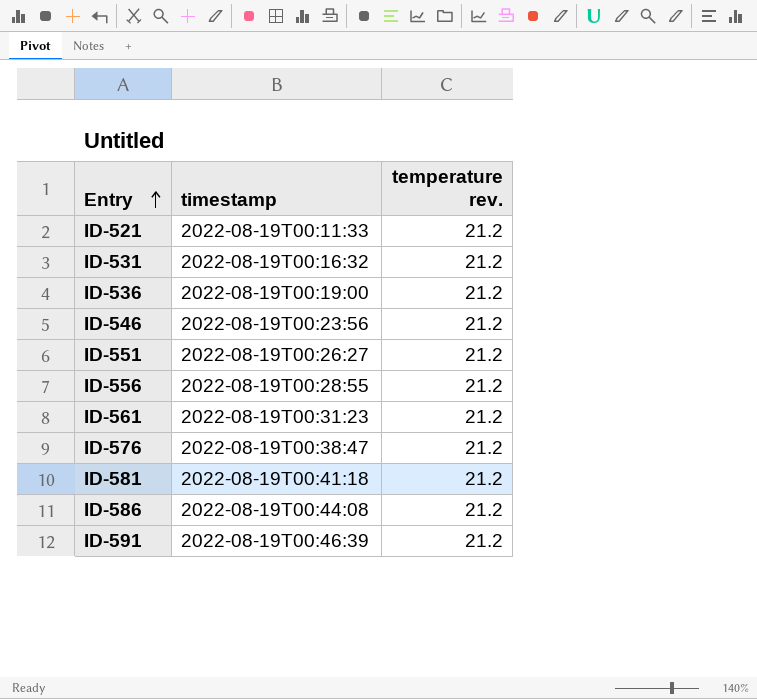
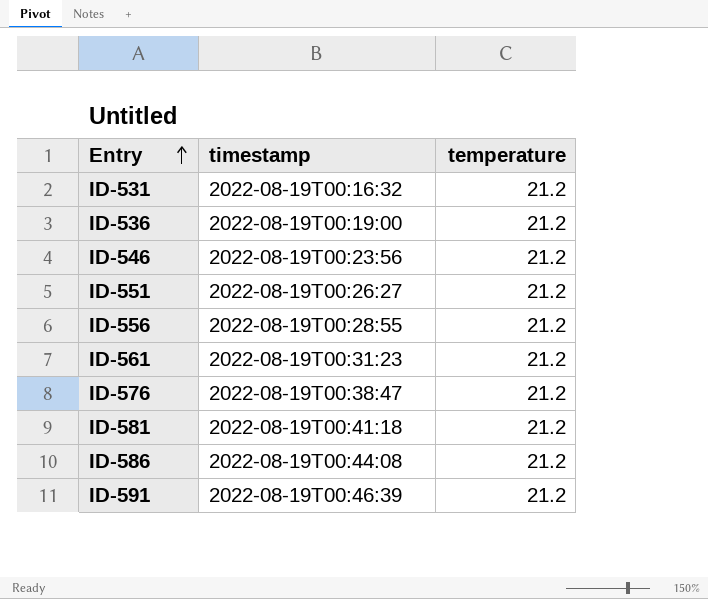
column name: temperature rev. -> temperature
row ID-521: 2022-08-19T00:11:33 | 21.2 -> none

